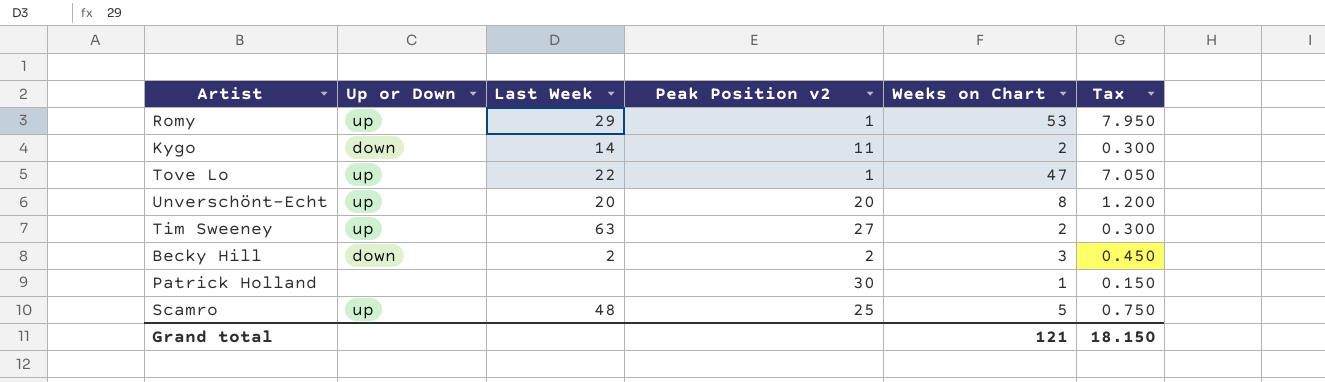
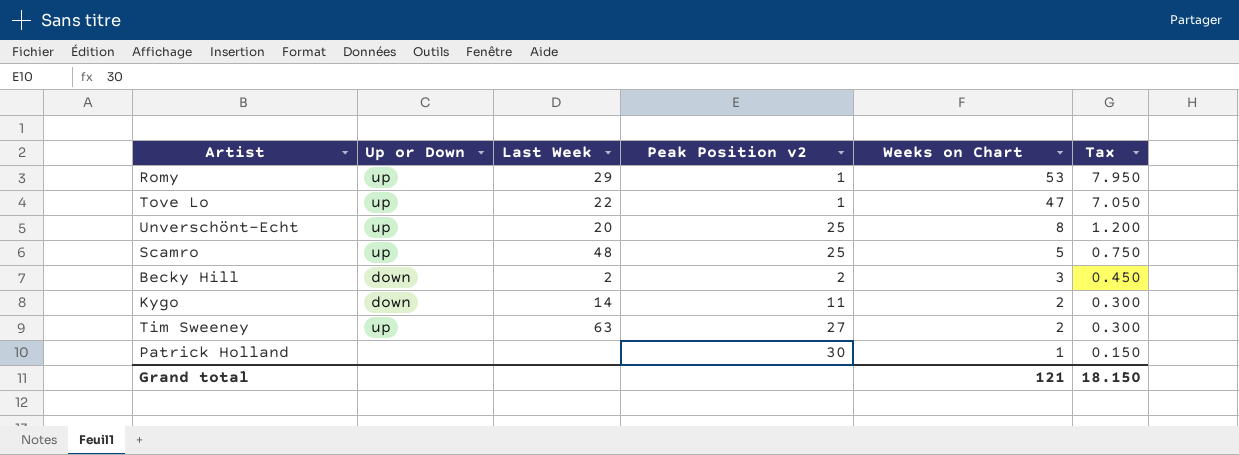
row order: none -> Weeks on Chart descending
Unverschönt-Echt | Peak Position v2: 20 -> 25

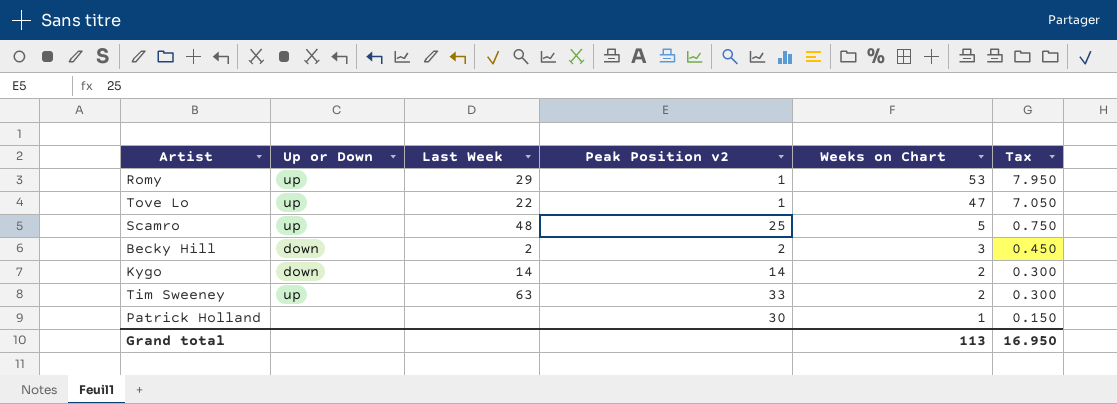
row Unverschönt-Echt: up | 20 | 25 | 8 | 1.200 -> none
Kygo | Peak Position v2: 11 -> 14
Tim Sweeney | Peak Position v2: 27 -> 33
Grand total | Weeks on Chart: 121 -> 113
Grand total | Tax: 18.150 -> 16.950

